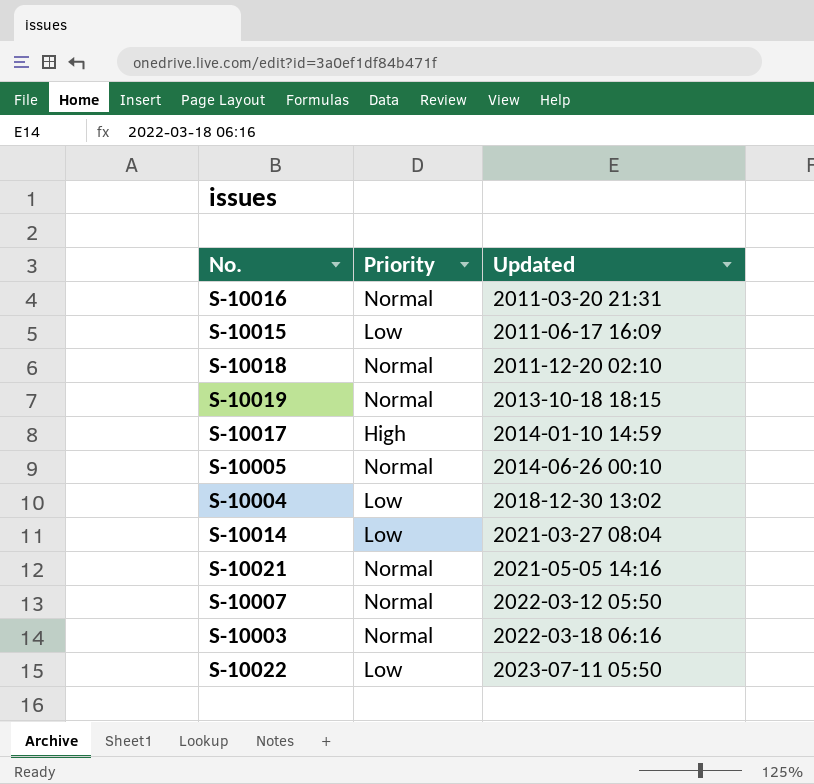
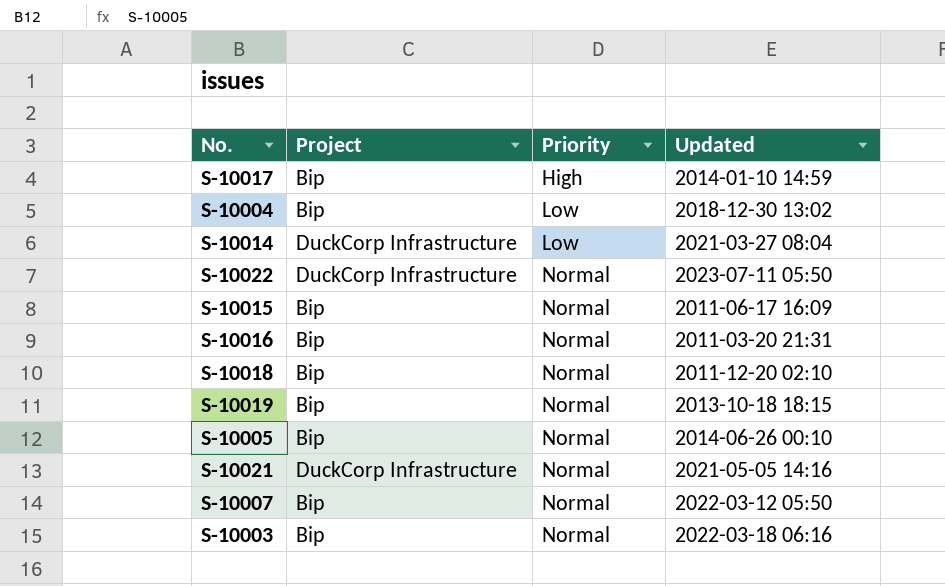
row order: Updated ascending -> Priority ascending
column Project | position: none -> 2
S-10022 | Priority: Low -> Normal
S-10015 | Priority: Low -> Normal

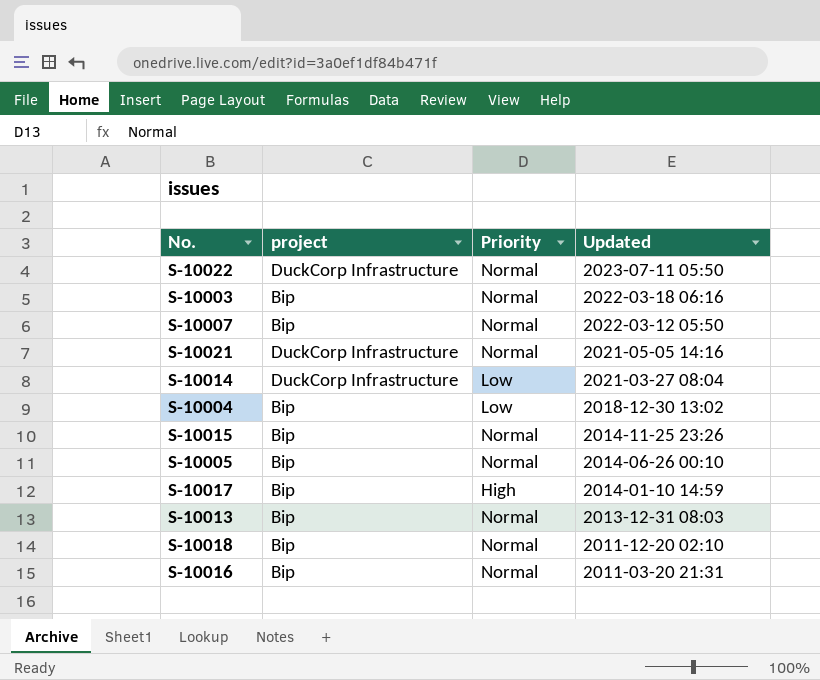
row order: Priority ascending -> Updated descending
column name: Project -> project
row S-10019: Bip | Normal | 2013-10-18 18:15 -> none
S-10015 | Updated: 2011-06-17 16:09 -> 2014-11-25 23:26
row S-10013: none -> Bip | Normal | 2013-12-31 08:03

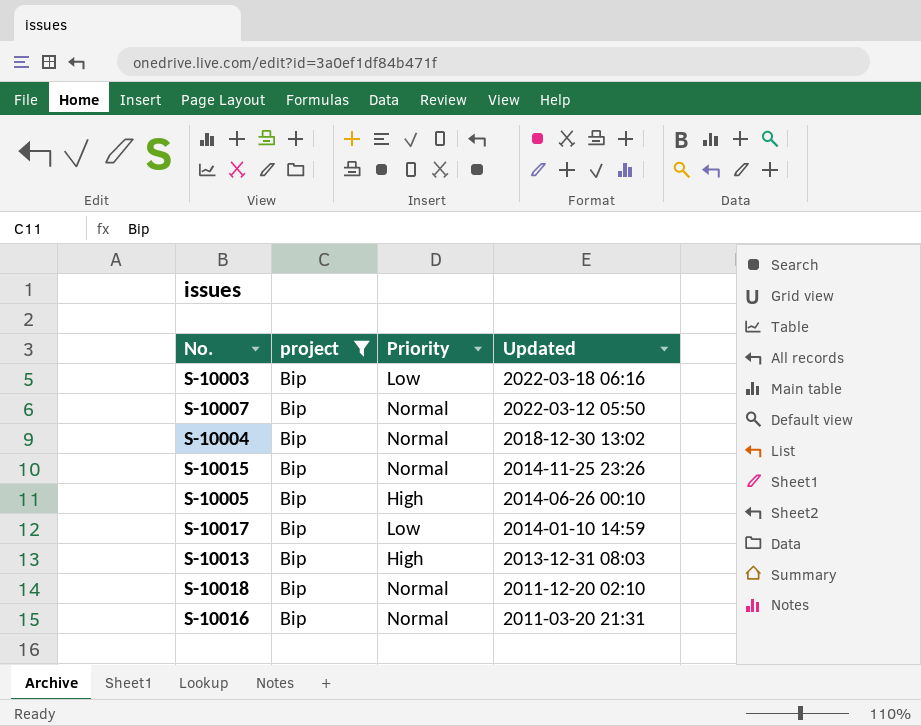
filter: none -> project = Bip
S-10003 | Priority: Normal -> Low
S-10004 | Priority: Low -> Normal
S-10005 | Priority: Normal -> High
S-10017 | Priority: High -> Low
S-10013 | Priority: Normal -> High

